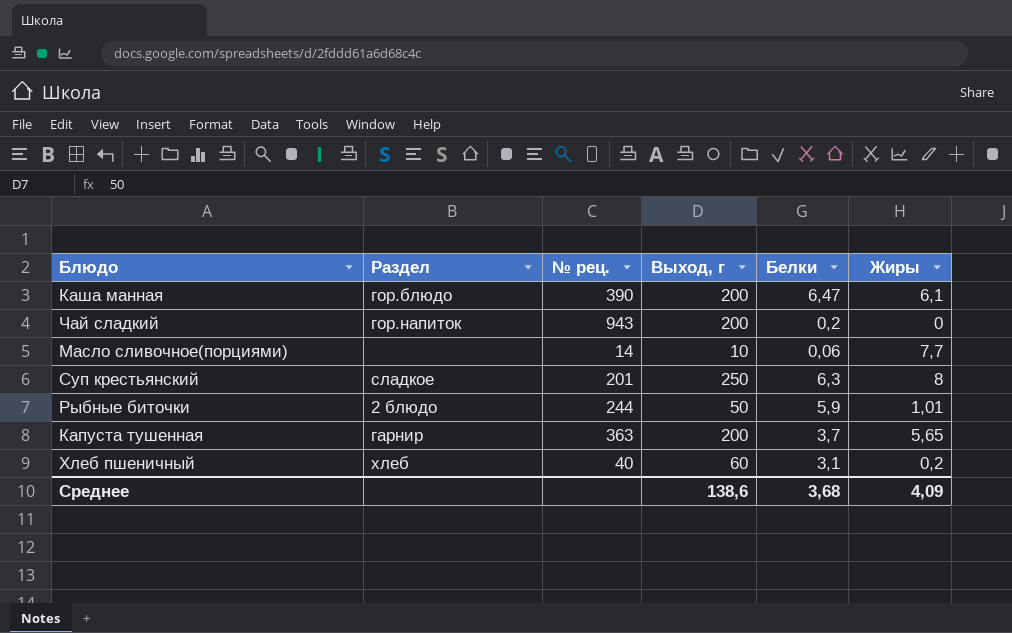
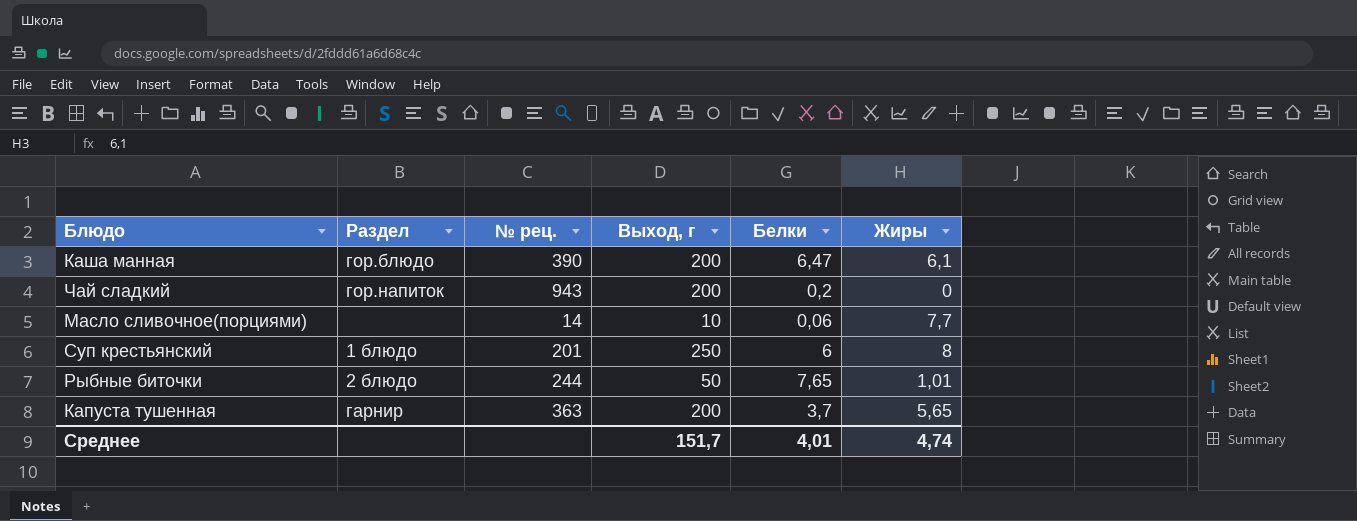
row Хлеб пшеничный: хлеб | 40 | 60 | 3,1 | 0,2 -> none
Суп крестьянский | Раздел: сладкое -> 1 блюдо
Суп крестьянский | Белки: 6,3 -> 6
Рыбные биточки | Белки: 5,9 -> 7,65
Среднее | Выход, г: 138,6 -> 151,7
Среднее | Белки: 3,68 -> 4,01
Среднее | Жиры: 4,09 -> 4,74

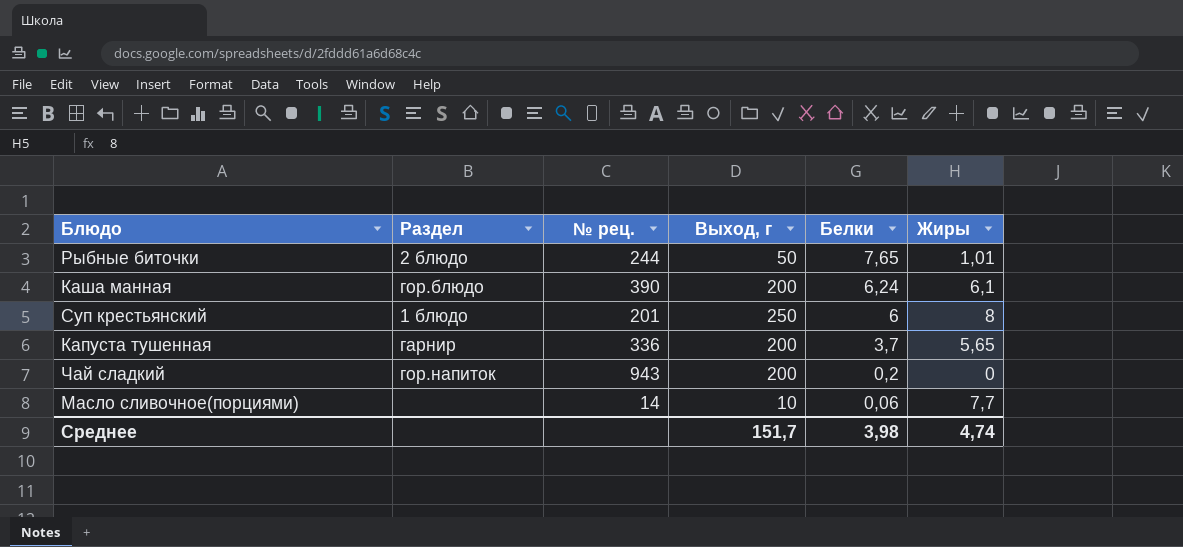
row order: none -> Белки descending
Каша манная | Белки: 6,47 -> 6,24
Капуста тушенная | № рец.: 363 -> 336
Среднее | Белки: 4,01 -> 3,98

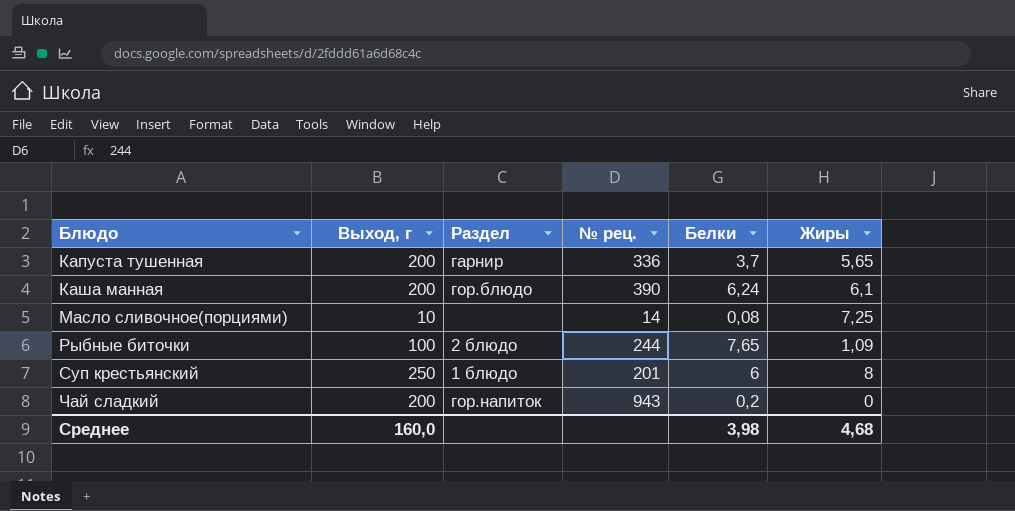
row order: Белки descending -> Блюдо ascending
column Выход, г | position: 4 -> 2
Масло сливочное(порциями) | Белки: 0,06 -> 0,08
Масло сливочное(порциями) | Жиры: 7,7 -> 7,25
Рыбные биточки | Выход, г: 50 -> 100
Рыбные биточки | Жиры: 1,01 -> 1,09
Среднее | Выход, г: 151,7 -> 160,0
Среднее | Жиры: 4,74 -> 4,68

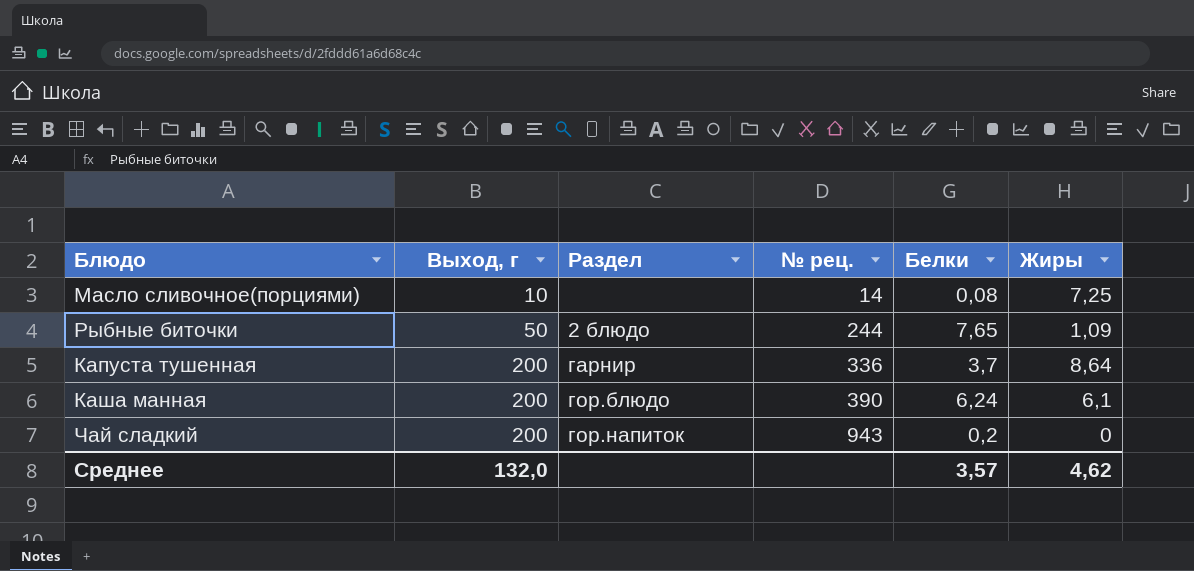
row order: Блюдо ascending -> Выход, г ascending
row Суп крестьянский: 250 | 1 блюдо | 201 | 6 | 8 -> none
Рыбные биточки | Выход, г: 100 -> 50
Капуста тушенная | Жиры: 5,65 -> 8,64
Среднее | Выход, г: 160,0 -> 132,0
Среднее | Белки: 3,98 -> 3,57
Среднее | Жиры: 4,68 -> 4,62

